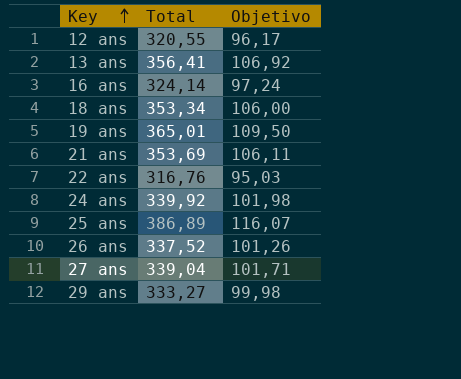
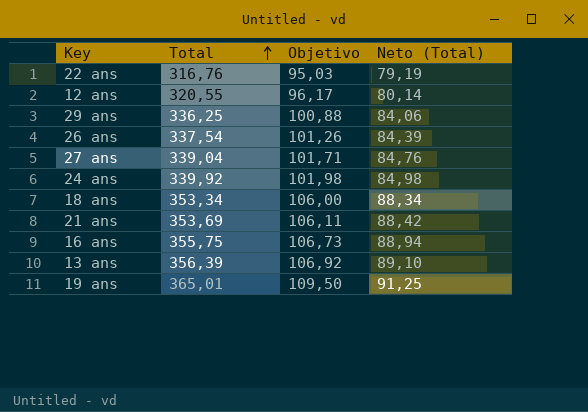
row order: Key ascending -> Total ascending
column Neto (Total) | formula: none -> [Total] * 0,25
row 25 ans: 386,89 | 116,07 -> none
29 ans | Total: 333,27 -> 336,25
29 ans | Objetivo: 99,98 -> 100,88
26 ans | Total: 337,52 -> 337,54
16 ans | Total: 324,14 -> 355,75
16 ans | Objetivo: 97,24 -> 106,73
13 ans | Total: 356,41 -> 356,39

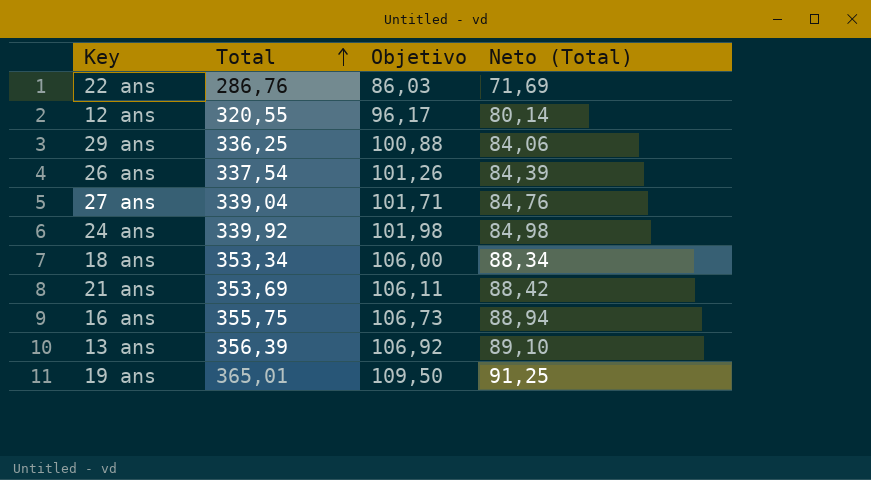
22 ans | Total: 316,76 -> 286,76
22 ans | Objetivo: 95,03 -> 86,03
22 ans | Neto (Total): 79,19 -> 71,69

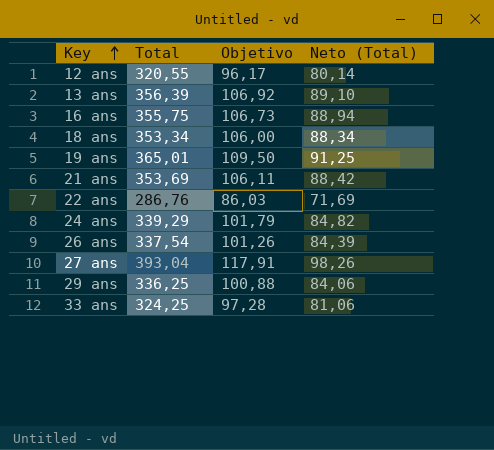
row order: Total ascending -> Key ascending
24 ans | Total: 339,92 -> 339,29
24 ans | Objetivo: 101,98 -> 101,79
24 ans | Neto (Total): 84,98 -> 84,82
27 ans | Total: 339,04 -> 393,04
27 ans | Objetivo: 101,71 -> 117,91
27 ans | Neto (Total): 84,76 -> 98,26
row 33 ans: none -> 324,25 | 97,28 | 81,06

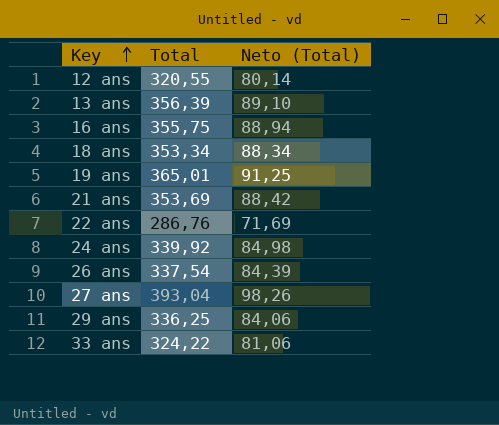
column Objetivo | formula: [Total] * 0,3 -> none
24 ans | Total: 339,29 -> 339,92
24 ans | Neto (Total): 84,82 -> 84,98
33 ans | Total: 324,25 -> 324,22

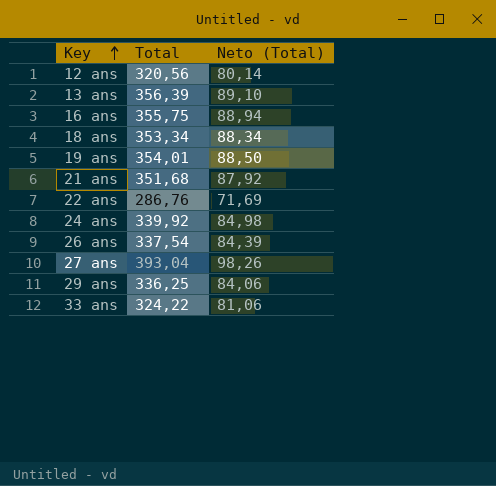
12 ans | Total: 320,55 -> 320,56
19 ans | Total: 365,01 -> 354,01
19 ans | Neto (Total): 91,25 -> 88,50
21 ans | Total: 353,69 -> 351,68
21 ans | Neto (Total): 88,42 -> 87,92

